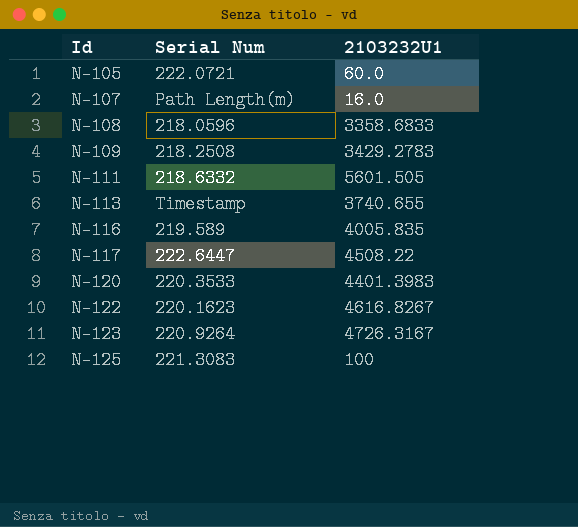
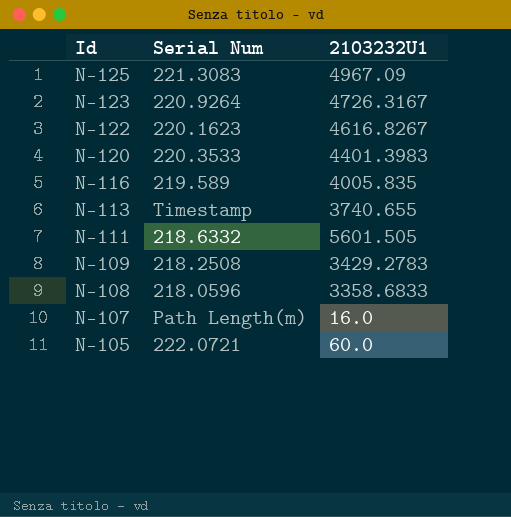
row order: Id ascending -> Id descending
row N-117: 222.6447 | 4508.22 -> none
N-125 | 2103232U1: 100 -> 4967.09

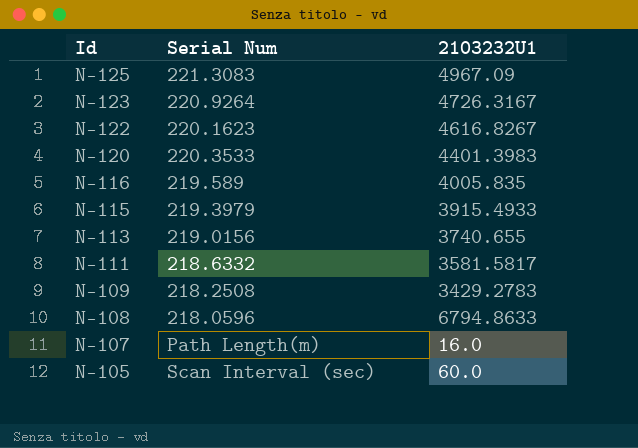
row N-115: none -> 219.3979 | 3915.4933
N-113 | Serial Num: Timestamp -> 219.0156
N-111 | 2103232U1: 5601.505 -> 3581.5817
N-108 | 2103232U1: 3358.6833 -> 6794.8633
N-105 | Serial Num: 222.0721 -> Scan Interval (sec)

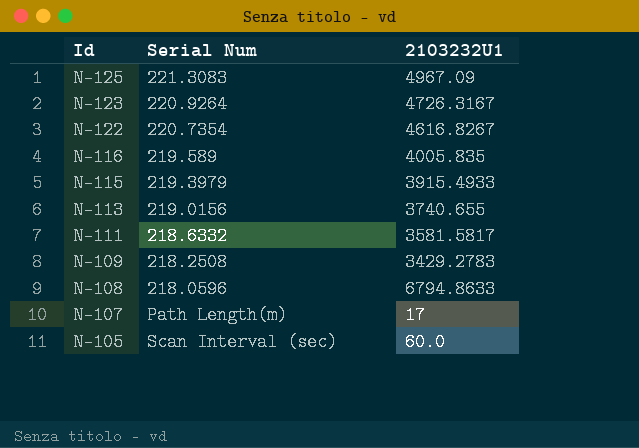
row N-120: 220.3533 | 4401.3983 -> none
N-122 | Serial Num: 220.1623 -> 220.7354
N-107 | 2103232U1: 16.0 -> 17

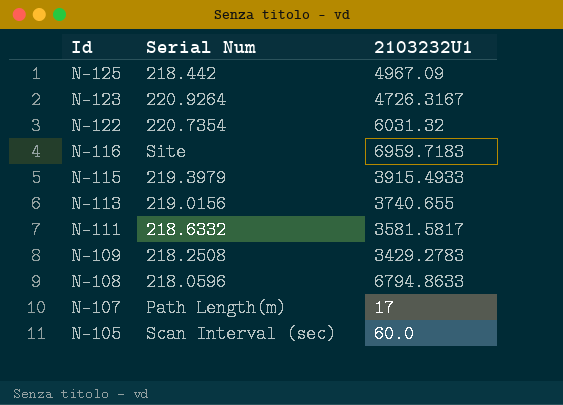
N-125 | Serial Num: 221.3083 -> 218.442
N-122 | 2103232U1: 4616.8267 -> 6031.32
N-116 | Serial Num: 219.589 -> Site
N-116 | 2103232U1: 4005.835 -> 6959.7183

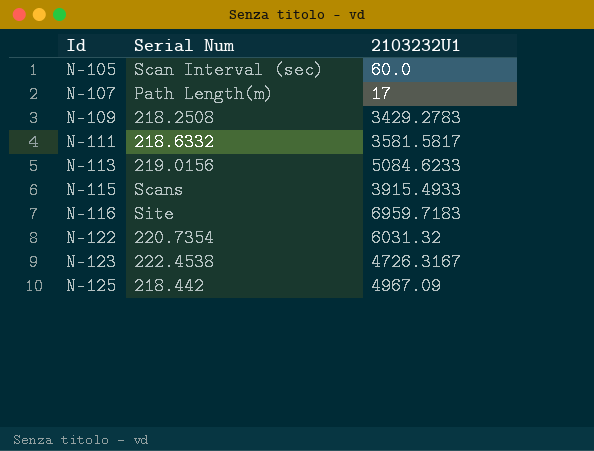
row order: Id descending -> Id ascending
row N-108: 218.0596 | 6794.8633 -> none
N-113 | 2103232U1: 3740.655 -> 5084.6233
N-115 | Serial Num: 219.3979 -> Scans
N-123 | Serial Num: 220.9264 -> 222.4538

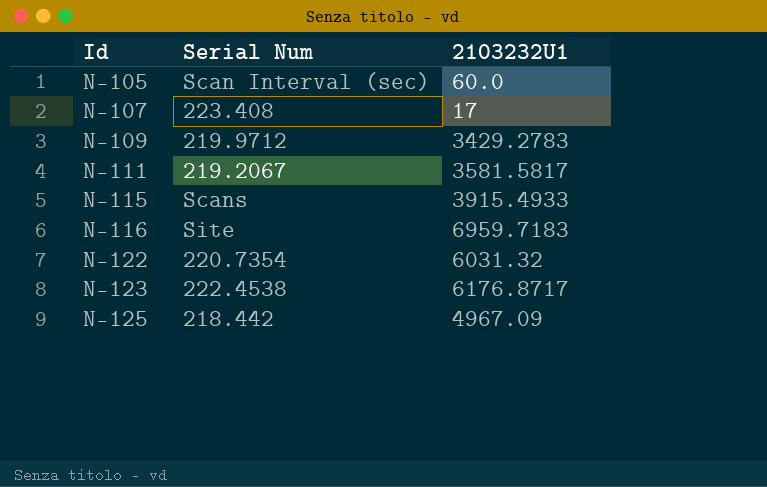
row N-113: 219.0156 | 5084.6233 -> none
N-107 | Serial Num: Path Length(m) -> 223.408
N-109 | Serial Num: 218.2508 -> 219.9712
N-111 | Serial Num: 218.6332 -> 219.2067
N-123 | 2103232U1: 4726.3167 -> 6176.8717

